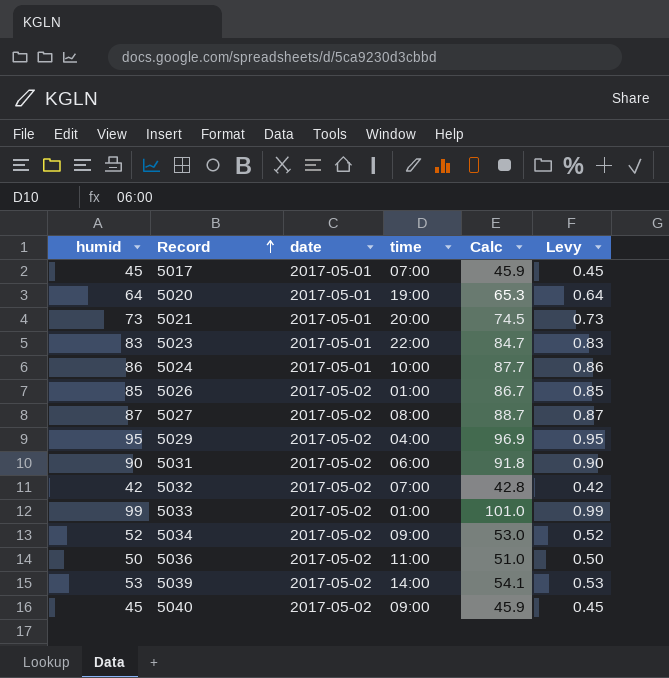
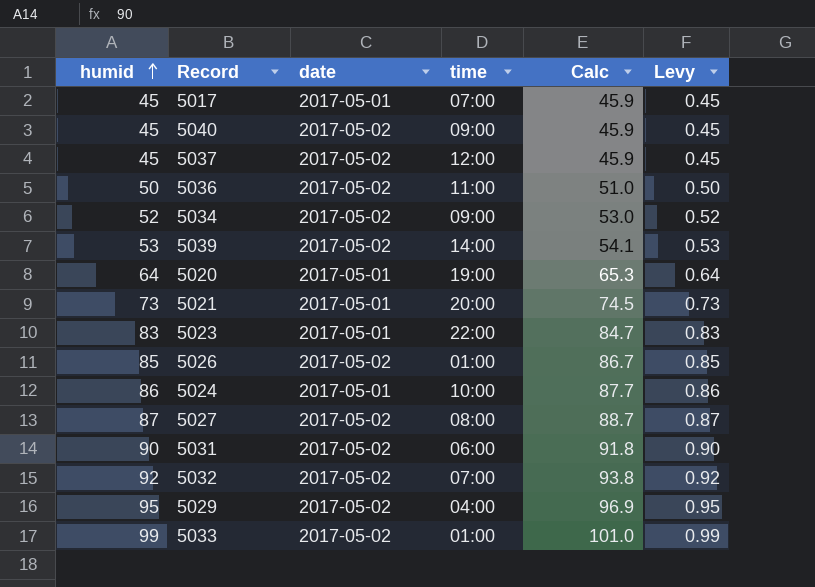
row order: Record ascending -> humid ascending
row 5037: none -> 45 | 2017-05-02 | 12:00 | 45.9 | 0.45
5032 | humid: 42 -> 92
5032 | Calc: 42.8 -> 93.8
5032 | Levy: 0.42 -> 0.92

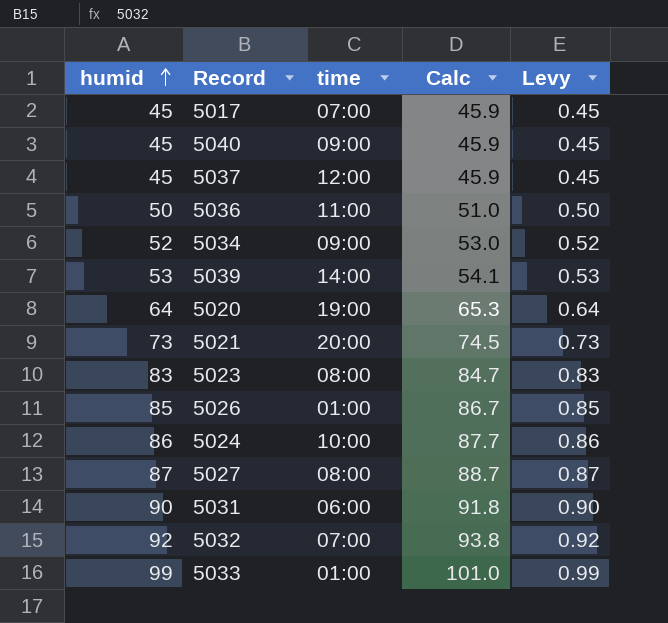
column date | position: 3 -> none
row 5029: 95 | 2017-05-02 | 04:00 | 96.9 | 0.95 -> none
5023 | time: 22:00 -> 08:00

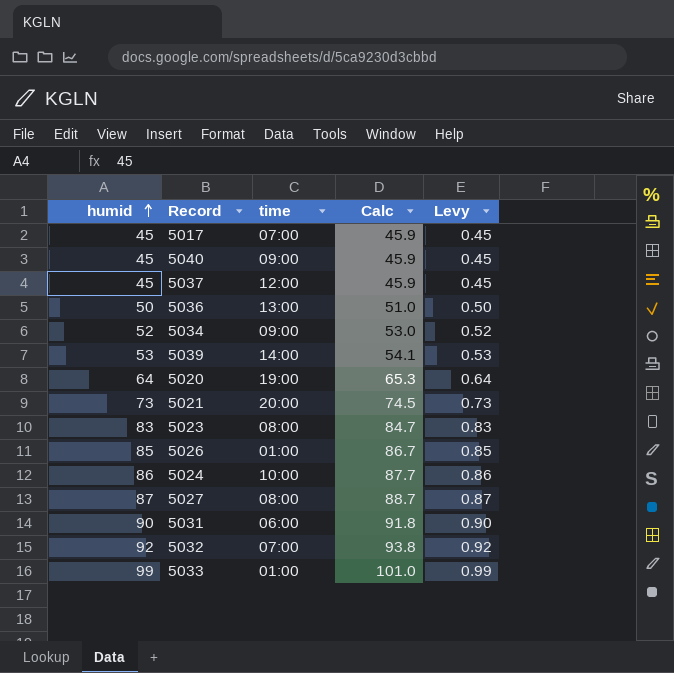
5036 | time: 11:00 -> 13:00

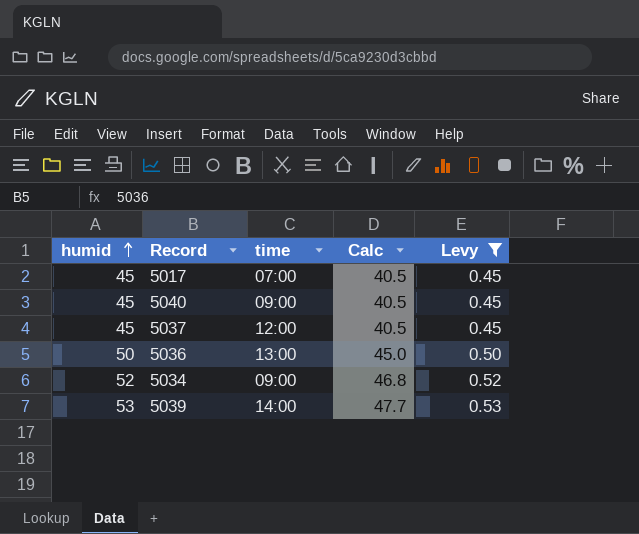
filter: none -> Levy <= 0.53
column Calc | formula: [humid] * 1.02 -> [humid] * 0.9

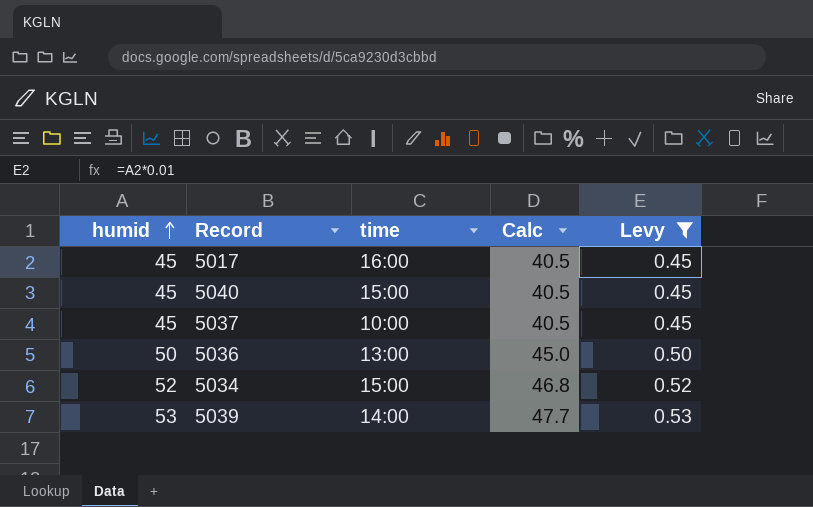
5017 | time: 07:00 -> 16:00
5040 | time: 09:00 -> 15:00
5037 | time: 12:00 -> 10:00
5034 | time: 09:00 -> 15:00

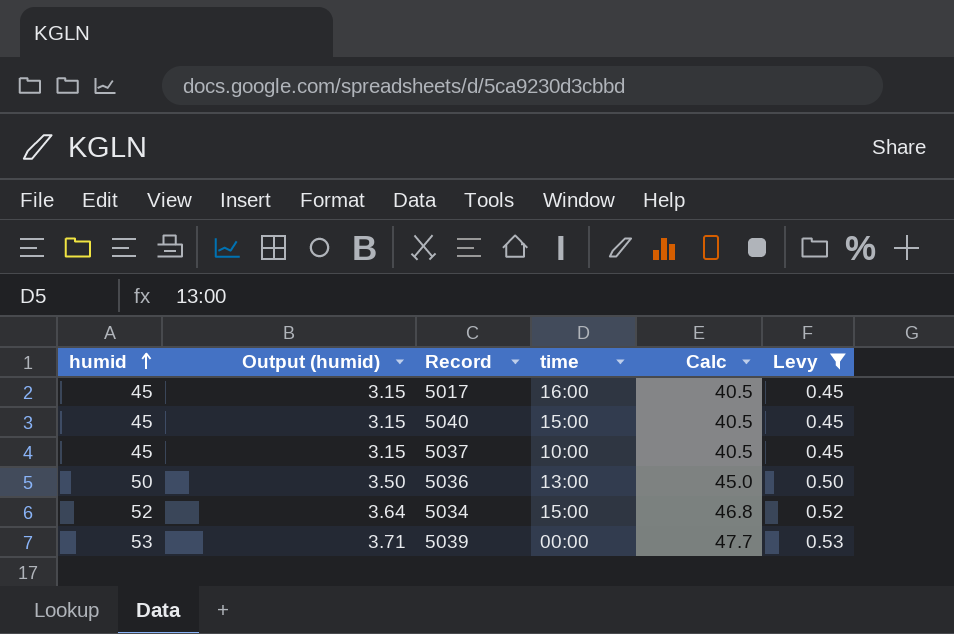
column Output (humid) | formula: none -> [humid] * 0.07
5039 | time: 14:00 -> 00:00

